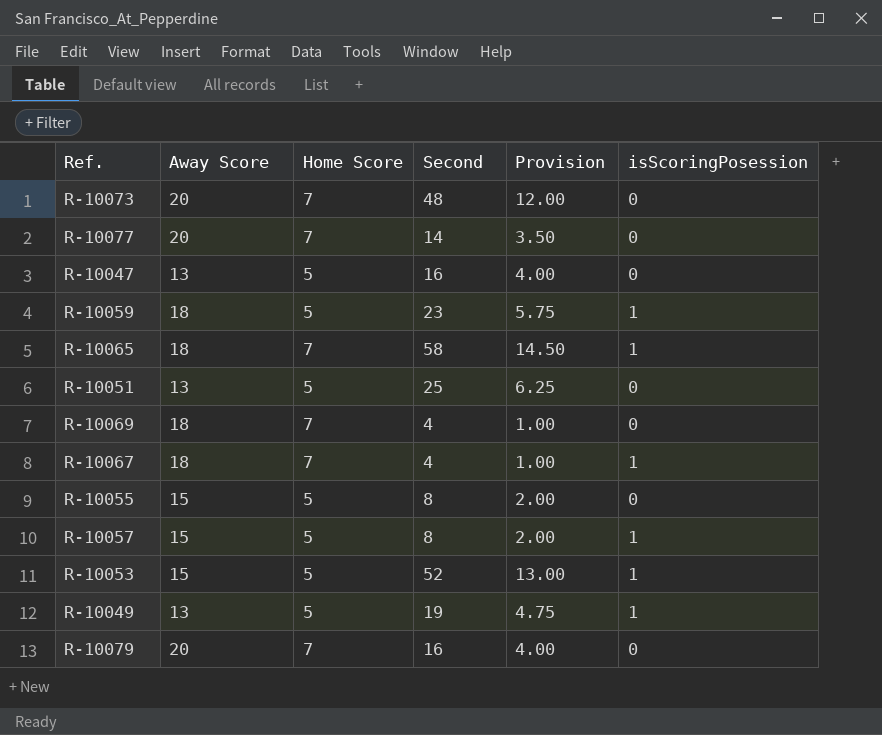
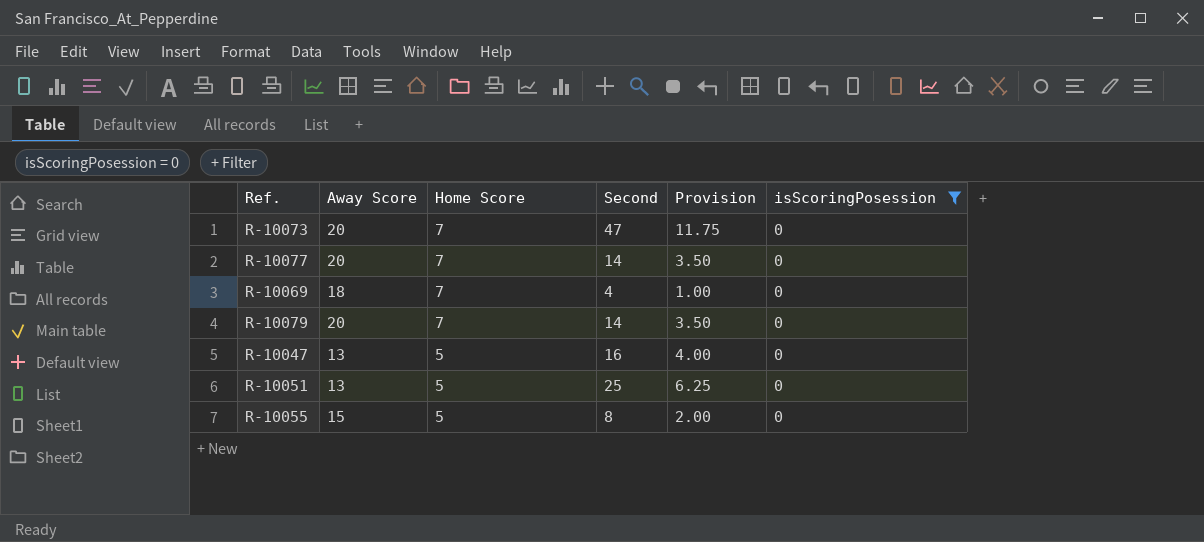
filter: none -> isScoringPosession = 0
row order: none -> Home Score descending
R-10073 | Second: 48 -> 47
R-10073 | Provision: 12.00 -> 11.75
R-10079 | Second: 16 -> 14
R-10079 | Provision: 4.00 -> 3.50

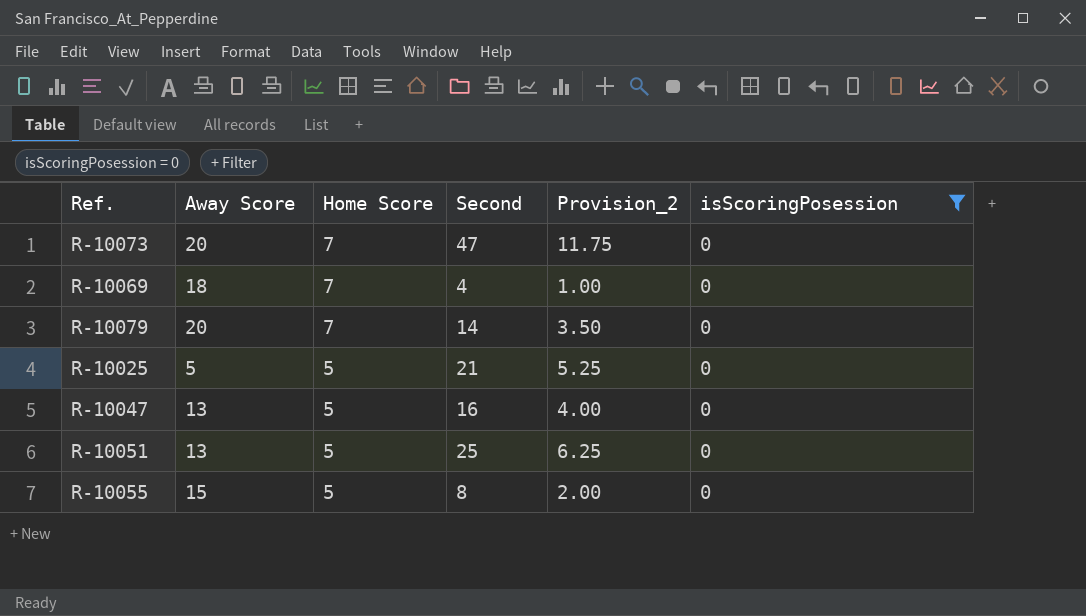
column name: Provision -> Provision_2
row R-10077: 20 | 7 | 14 | 3.50 | 0 -> none
row R-10025: none -> 5 | 5 | 21 | 5.25 | 0

